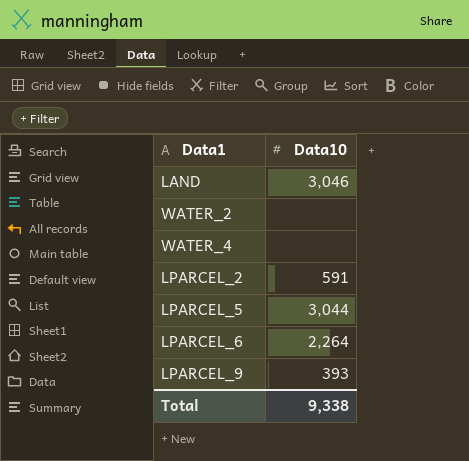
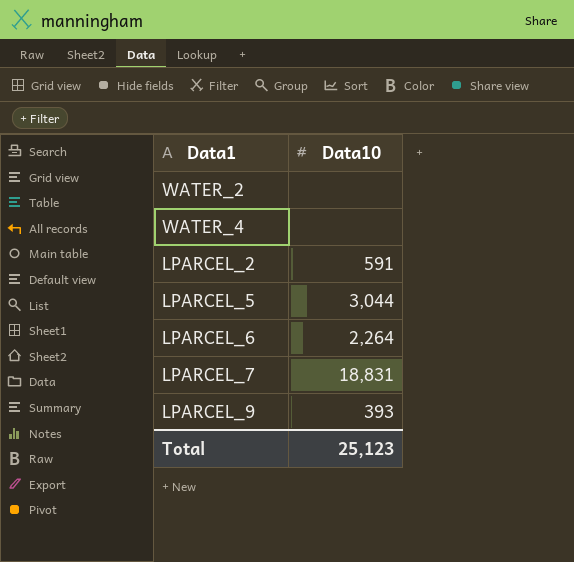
row LAND: 3,046 -> none
row LPARCEL_7: none -> 18,831
Total | Data10: 9,338 -> 25,123

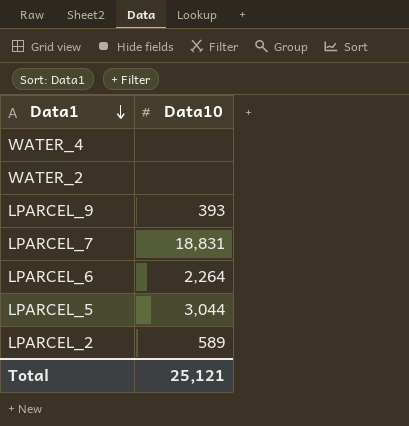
row order: none -> Data1 descending
LPARCEL_2 | Data10: 591 -> 589
Total | Data10: 25,123 -> 25,121

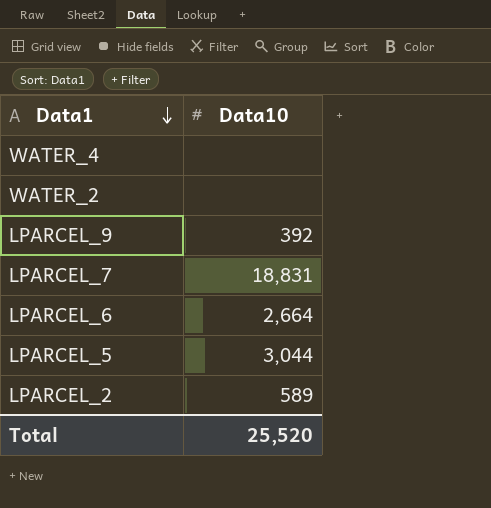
LPARCEL_9 | Data10: 393 -> 392
LPARCEL_6 | Data10: 2,264 -> 2,664
Total | Data10: 25,121 -> 25,520

